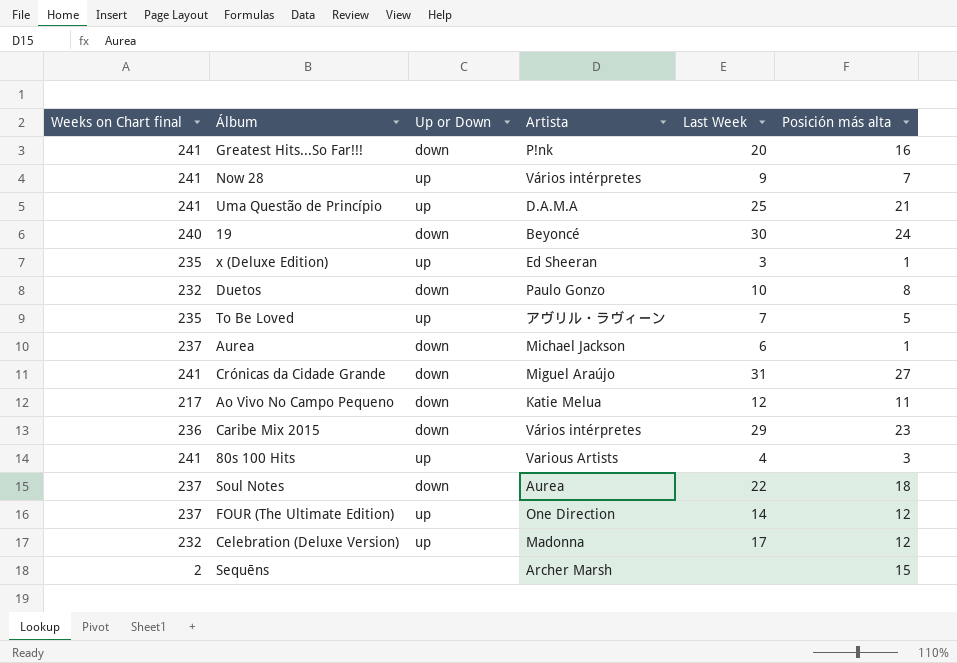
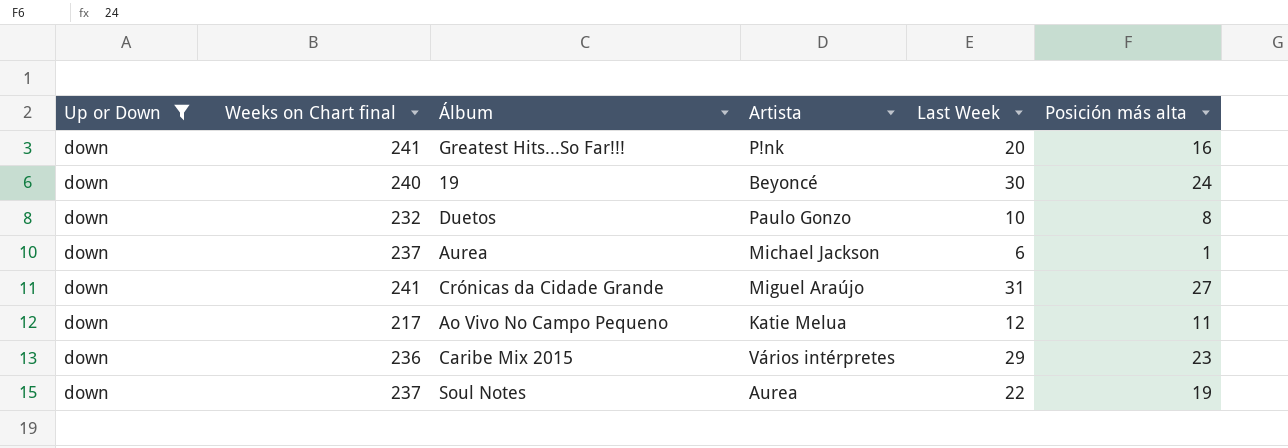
filter: none -> Up or Down = down
column Up or Down | position: 3 -> 1
Soul Notes | Posición más alta: 18 -> 19

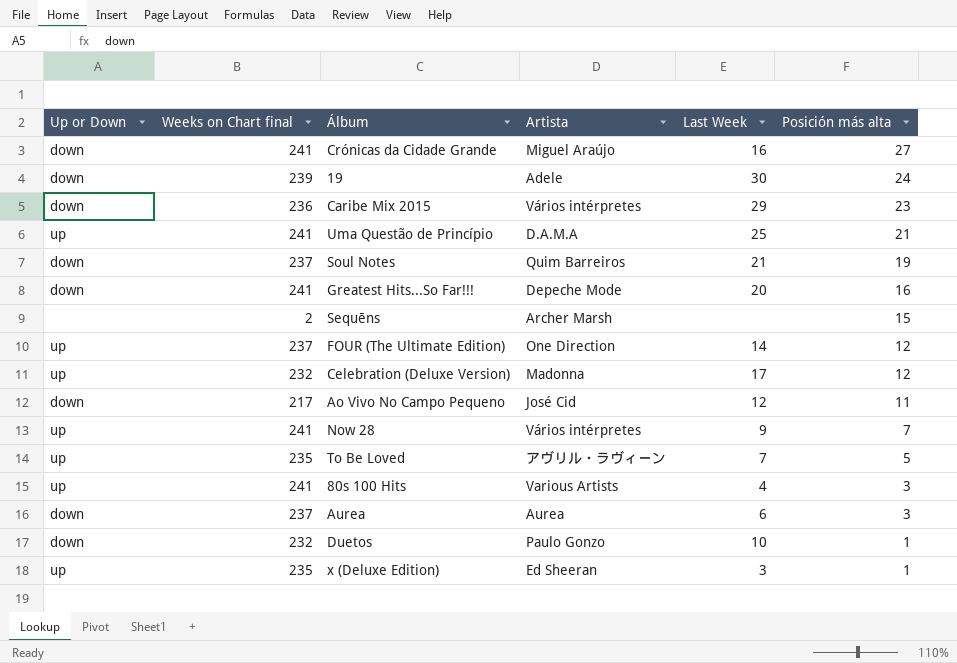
filter: Up or Down = down -> none
row order: none -> Posición más alta descending
Crónicas da Cidade Grande | Last Week: 31 -> 16
19 | Weeks on Chart final: 240 -> 239
19 | Artista: Beyoncé -> Adele
Soul Notes | Artista: Aurea -> Quim Barreiros
Soul Notes | Last Week: 22 -> 21
Greatest Hits...So Far!!! | Artista: P!nk -> Depeche Mode
Ao Vivo No Campo Pequeno | Artista: Katie Melua -> José Cid
Aurea | Artista: Michael Jackson -> Aurea
Aurea | Posición más alta: 1 -> 3
Duetos | Posición más alta: 8 -> 1

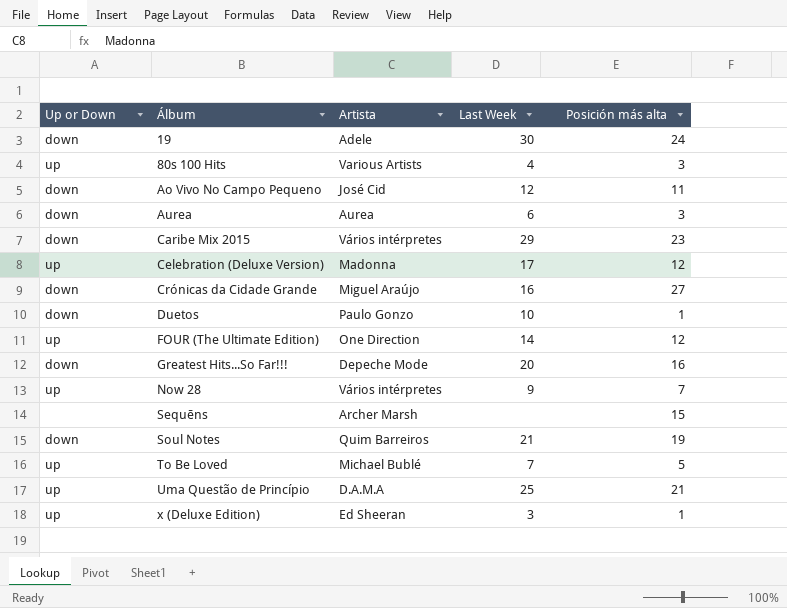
row order: Posición más alta descending -> Álbum ascending
column Weeks on Chart final | position: 2 -> none
To Be Loved | Artista: アヴリル・ラヴィーン -> Michael Bublé

